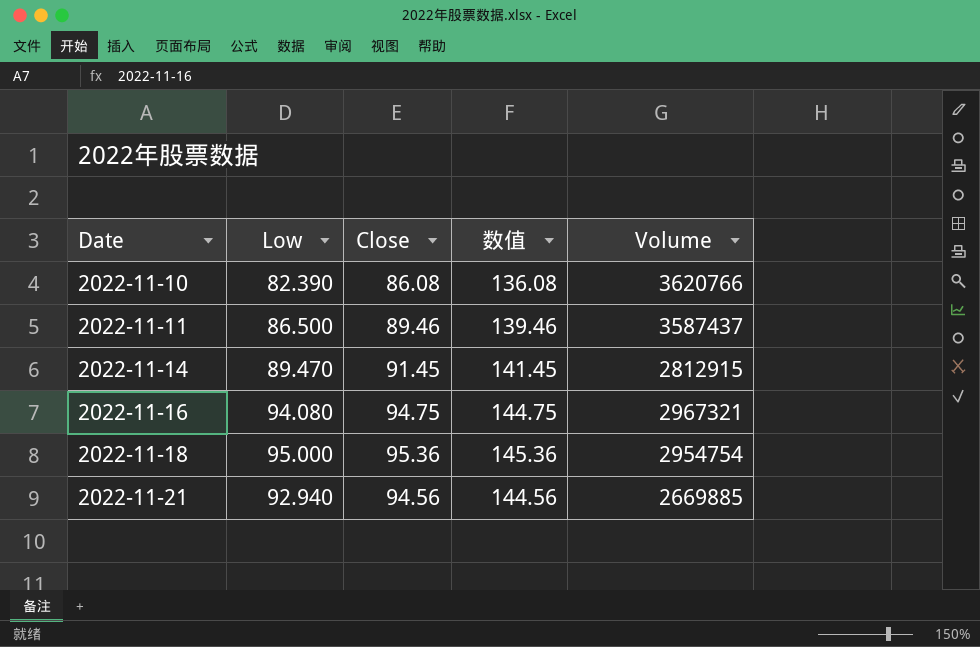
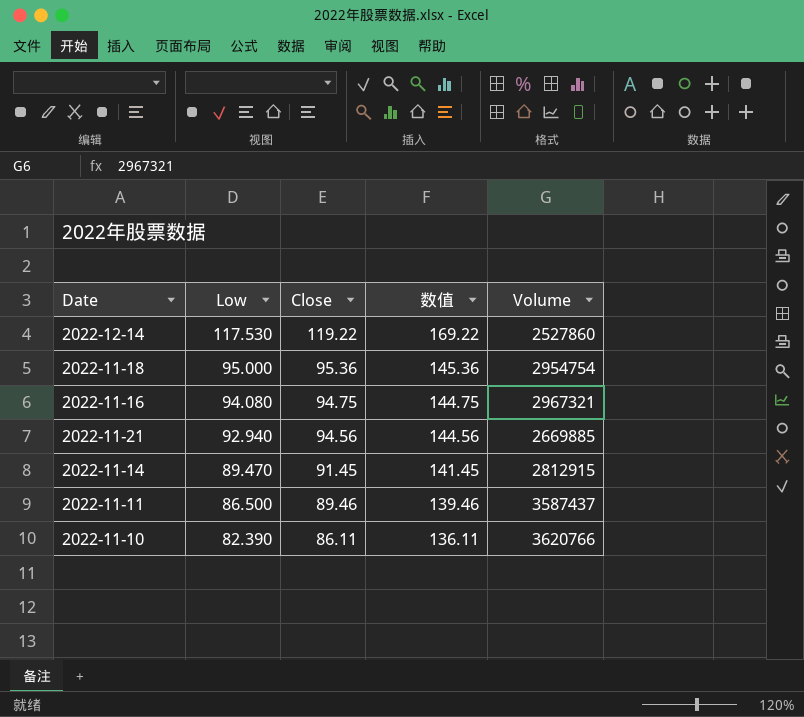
row order: Date ascending -> Low descending
row 2022-12-14: none -> 117.530 | 119.22 | 169.22 | 2527860
2022-11-10 | Close: 86.08 -> 86.11
2022-11-10 | 数值: 136.08 -> 136.11

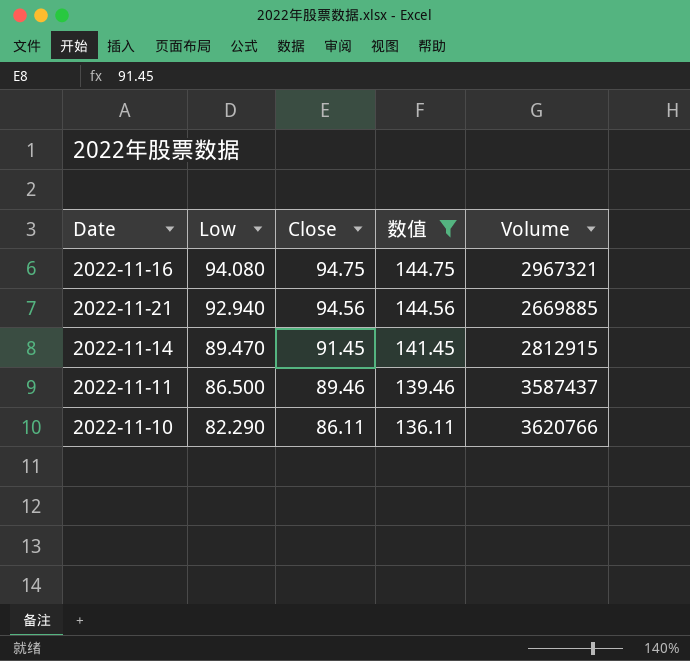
filter: none -> 数值 <= 144.75
2022-11-10 | Low: 82.390 -> 82.290

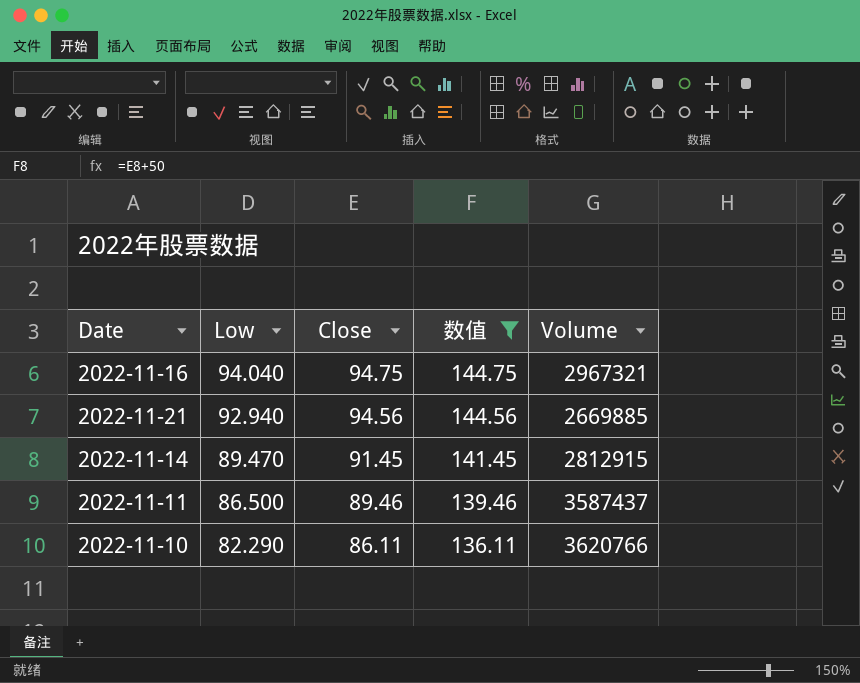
2022-11-16 | Low: 94.080 -> 94.040

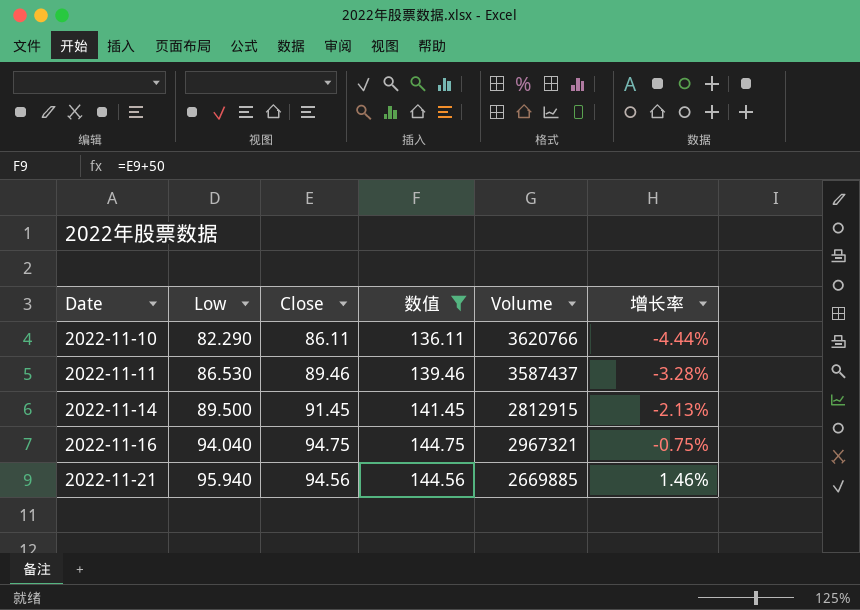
row order: Low descending -> Date ascending
column 增长率 | formula: none -> ([Low] - [Close]) / [Close]
2022-11-11 | Low: 86.500 -> 86.530
2022-11-14 | Low: 89.470 -> 89.500
2022-11-21 | Low: 92.940 -> 95.940

